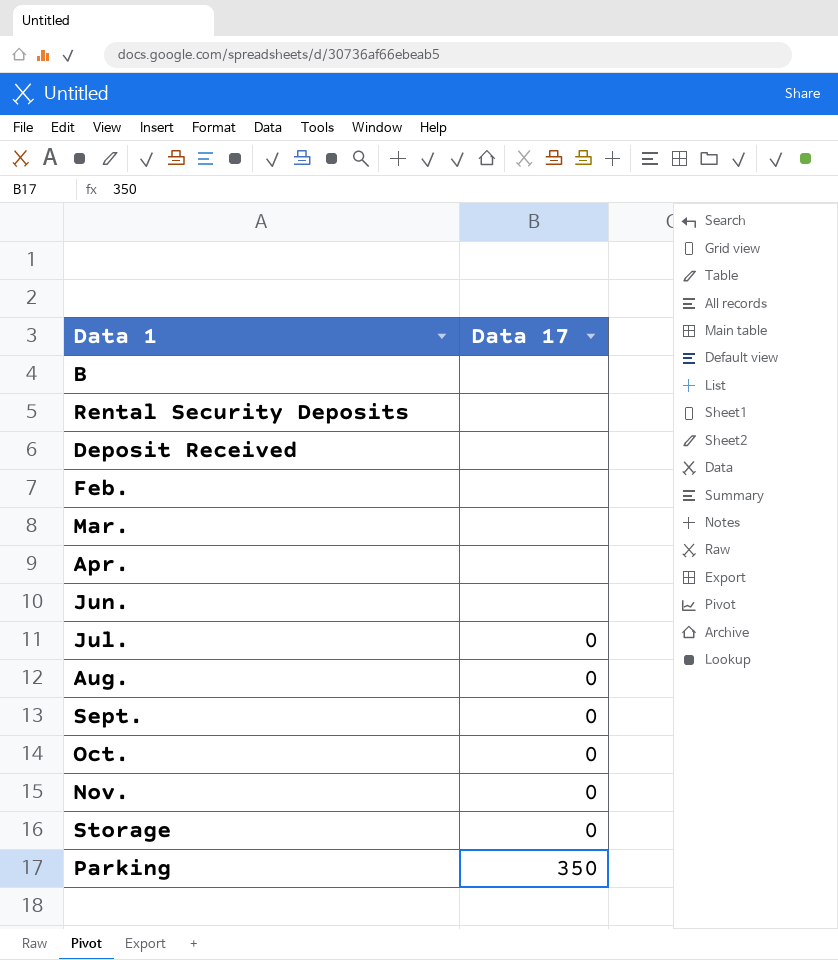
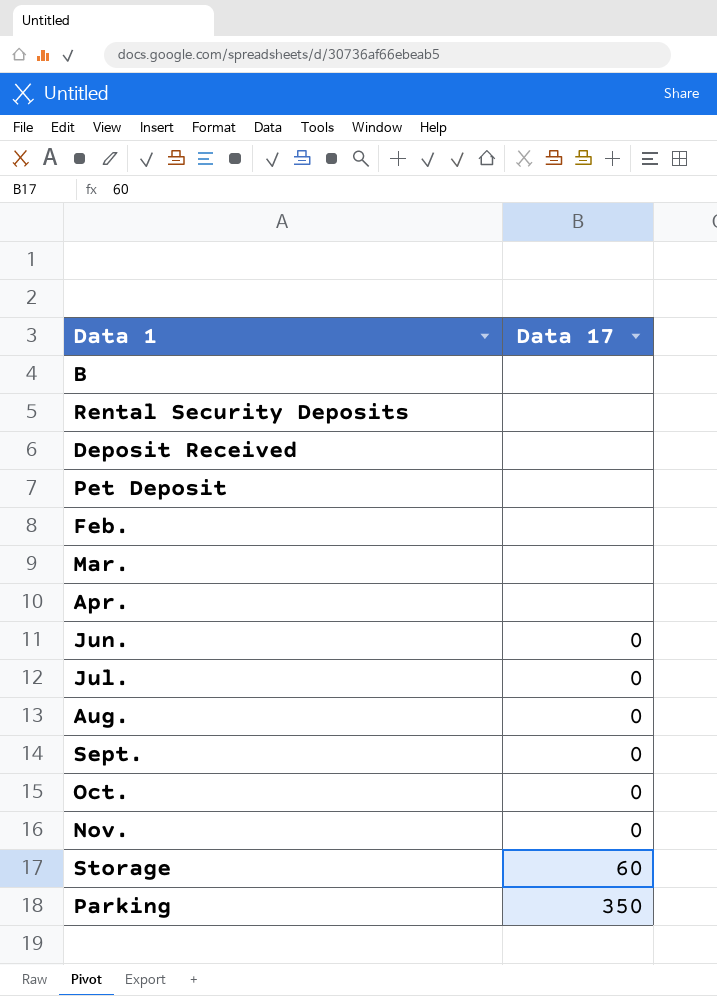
row Pet Deposit: none -> none
Jun. | Data 17: none -> 0
Storage | Data 17: 0 -> 60

